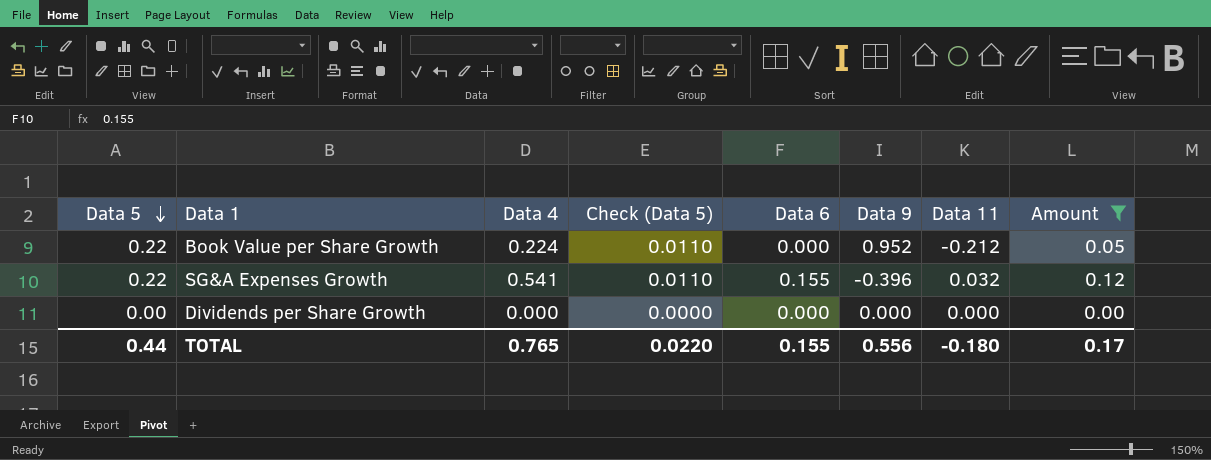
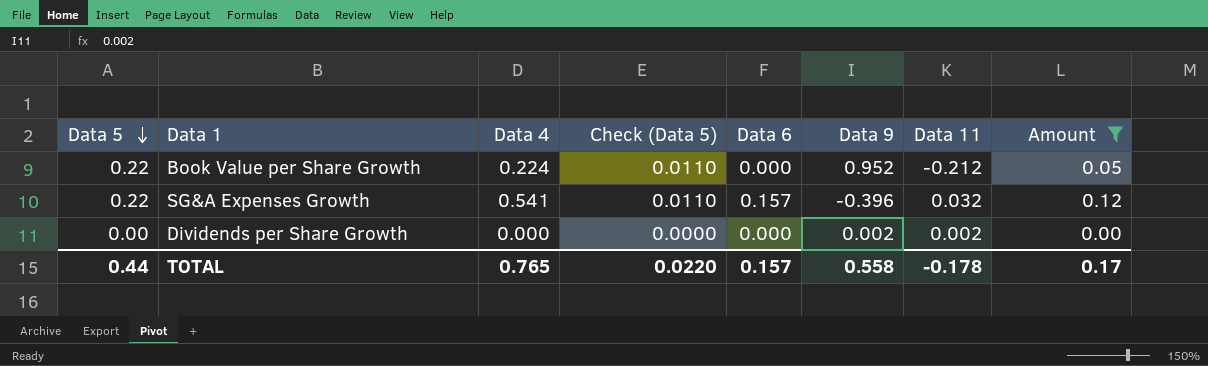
SG&A Expenses Growth | Data 6: 0.155 -> 0.157
Dividends per Share Growth | Data 9: 0.000 -> 0.002
Dividends per Share Growth | Data 11: 0.000 -> 0.002
TOTAL | Data 6: 0.155 -> 0.157
TOTAL | Data 9: 0.556 -> 0.558
TOTAL | Data 11: -0.180 -> -0.178

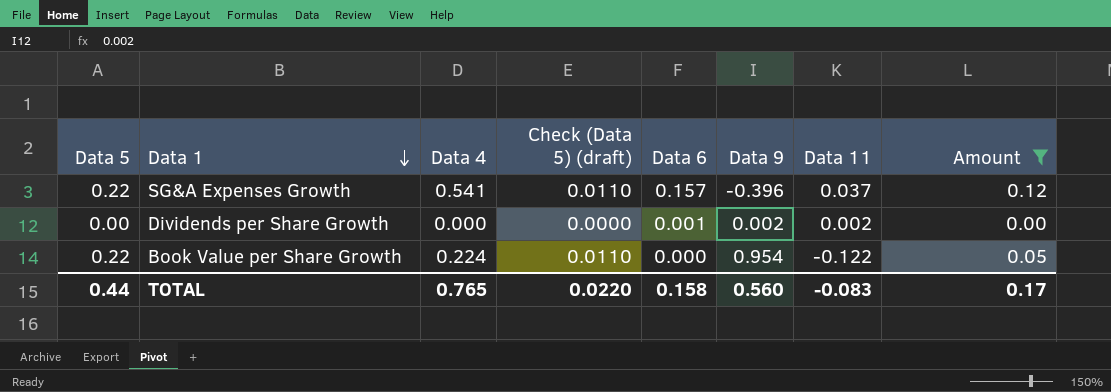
row order: Data 5 descending -> Data 1 descending
column name: Check (Data 5) -> Check (Data 5) (draft)
SG&A Expenses Growth | Data 11: 0.032 -> 0.037
Dividends per Share Growth | Data 6: 0.000 -> 0.001
Book Value per Share Growth | Data 9: 0.952 -> 0.954
Book Value per Share Growth | Data 11: -0.212 -> -0.122
TOTAL | Data 6: 0.157 -> 0.158
TOTAL | Data 9: 0.558 -> 0.560
TOTAL | Data 11: -0.178 -> -0.083

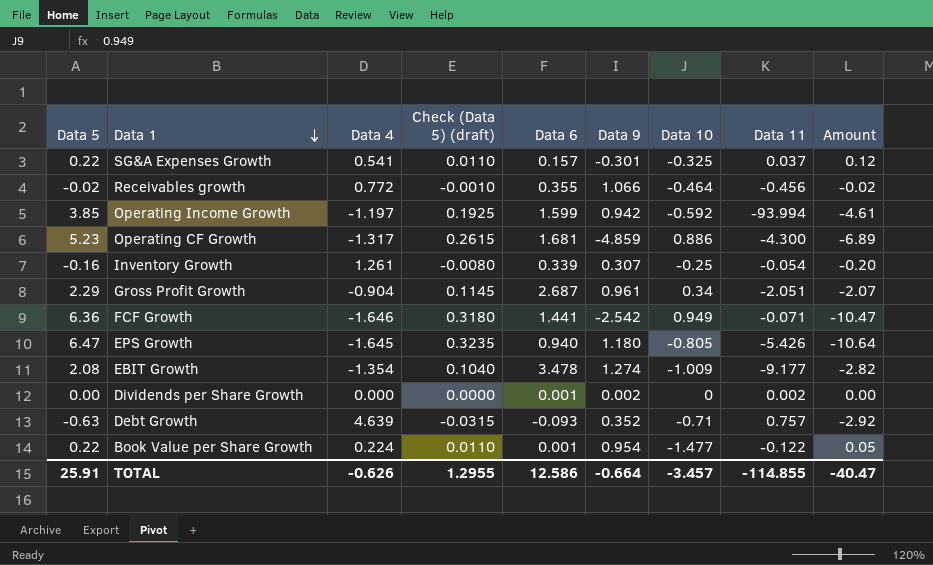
filter: Amount >= 0.00 -> none
column Data 10 | position: none -> 7
SG&A Expenses Growth | Data 9: -0.396 -> -0.301
Book Value per Share Growth | Data 6: 0.000 -> 0.001
TOTAL | Data 5: 0.44 -> 25.91
TOTAL | Data 4: 0.765 -> -0.626
TOTAL | Check (Data 5) (draft): 0.0220 -> 1.2955
TOTAL | Data 6: 0.158 -> 12.586
TOTAL | Data 9: 0.560 -> -0.664
TOTAL | Data 11: -0.083 -> -114.855
TOTAL | Amount: 0.17 -> -40.47

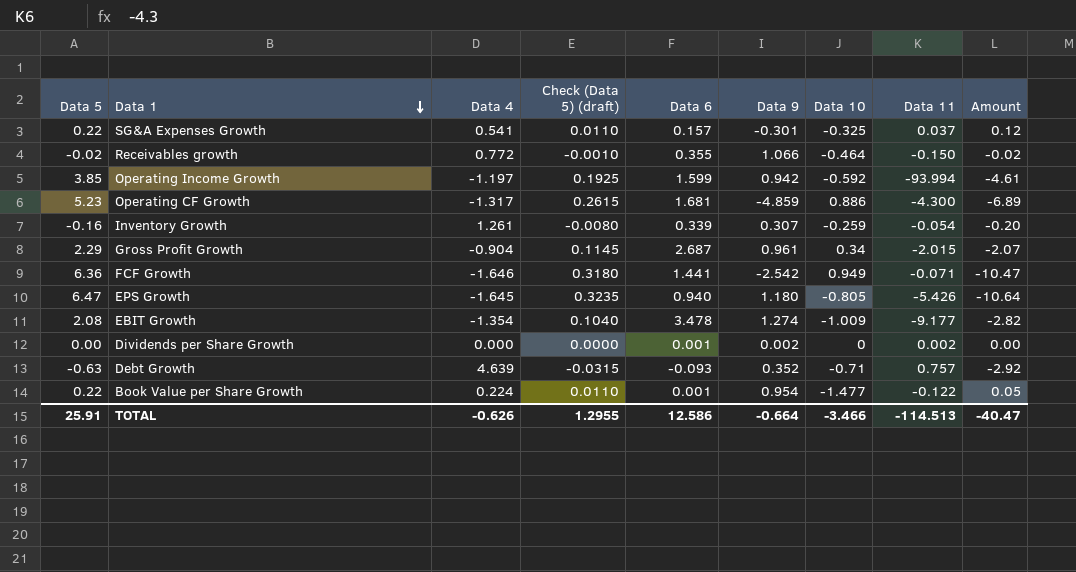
Receivables growth | Data 11: -0.456 -> -0.150
Inventory Growth | Data 10: -0.25 -> -0.259
Gross Profit Growth | Data 11: -2.051 -> -2.015
TOTAL | Data 10: -3.457 -> -3.466
TOTAL | Data 11: -114.855 -> -114.513

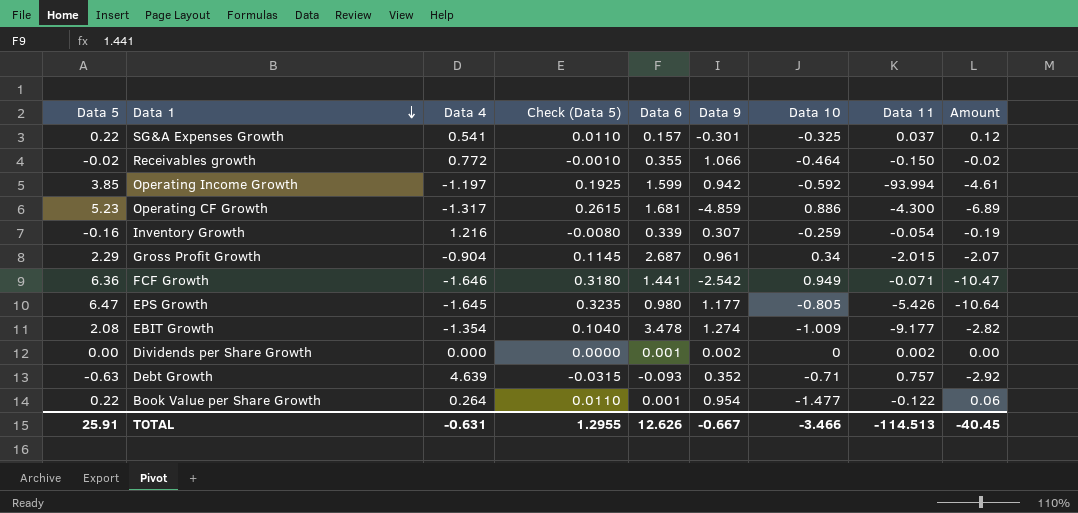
column name: Check (Data 5) (draft) -> Check (Data 5)
Inventory Growth | Data 4: 1.261 -> 1.216
Inventory Growth | Amount: -0.20 -> -0.19
EPS Growth | Data 6: 0.940 -> 0.980
EPS Growth | Data 9: 1.180 -> 1.177
Book Value per Share Growth | Data 4: 0.224 -> 0.264
Book Value per Share Growth | Amount: 0.05 -> 0.06
TOTAL | Data 4: -0.626 -> -0.631
TOTAL | Data 6: 12.586 -> 12.626
TOTAL | Data 9: -0.664 -> -0.667
TOTAL | Amount: -40.47 -> -40.45

